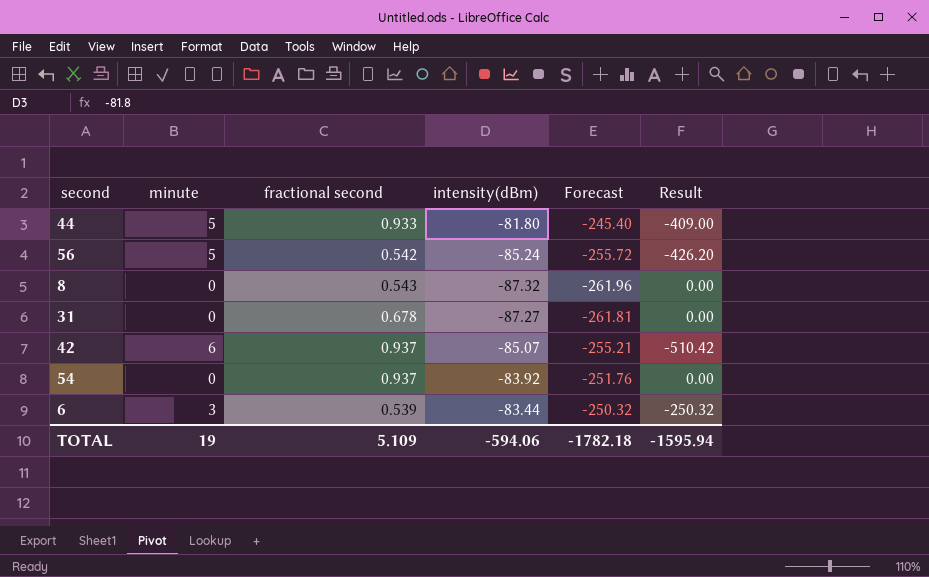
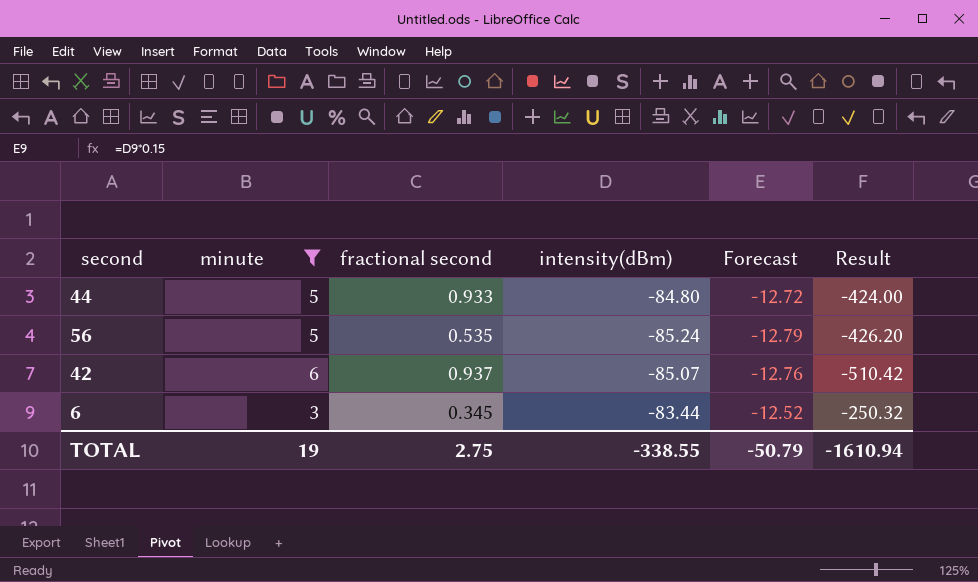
filter: none -> minute != 0
column Forecast | formula: [intensity(dBm)] * 3 -> [intensity(dBm)] * 0.15
44 | intensity(dBm): -81.80 -> -84.80
44 | Result: -409.00 -> -424.00
56 | fractional second: 0.542 -> 0.535
6 | fractional second: 0.539 -> 0.345
TOTAL | fractional second: 5.109 -> 2.75
TOTAL | intensity(dBm): -594.06 -> -338.55
TOTAL | Forecast: -1782.18 -> -50.79
TOTAL | Result: -1595.94 -> -1610.94

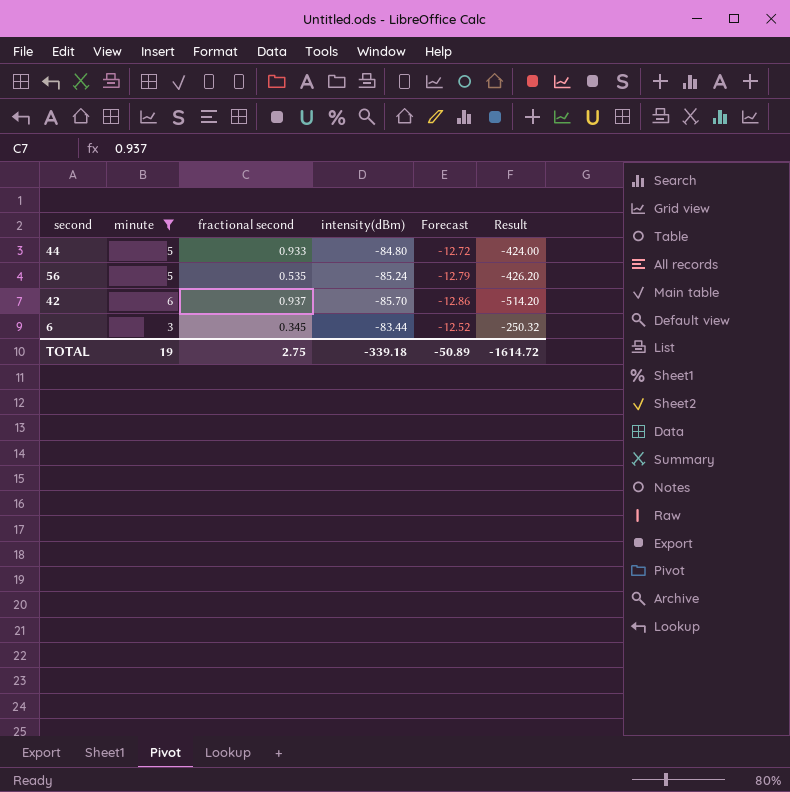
42 | intensity(dBm): -85.07 -> -85.70
42 | Forecast: -12.76 -> -12.86
42 | Result: -510.42 -> -514.20
TOTAL | intensity(dBm): -338.55 -> -339.18
TOTAL | Forecast: -50.79 -> -50.89
TOTAL | Result: -1610.94 -> -1614.72

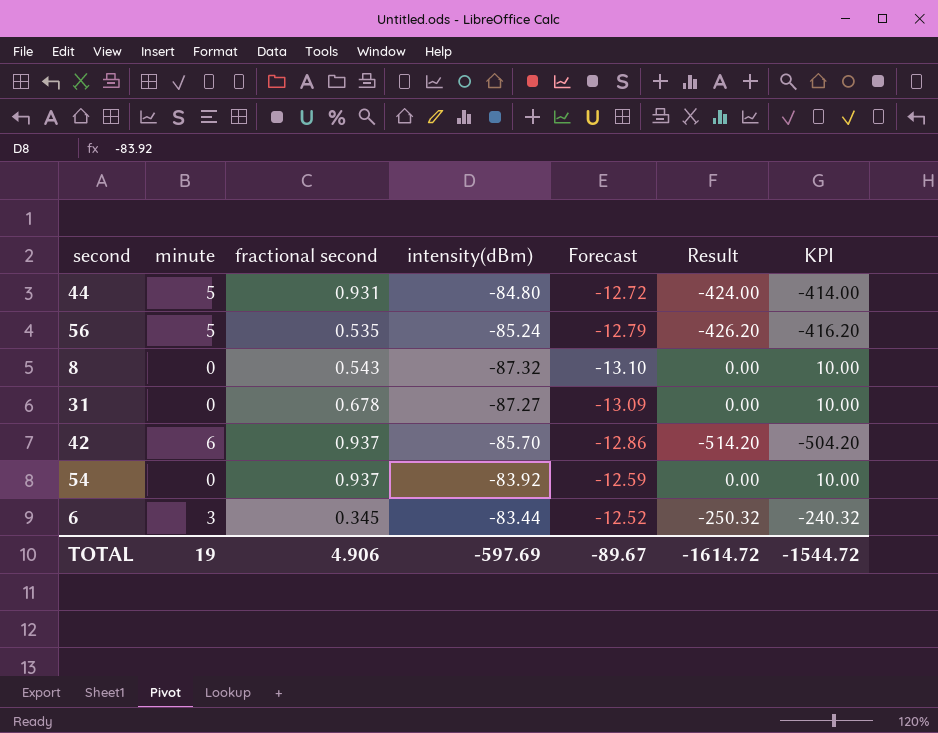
filter: minute != 0 -> none
column KPI | formula: none -> [Result] + 10
44 | fractional second: 0.933 -> 0.931
TOTAL | fractional second: 2.75 -> 4.906
TOTAL | intensity(dBm): -339.18 -> -597.69
TOTAL | Forecast: -50.89 -> -89.67

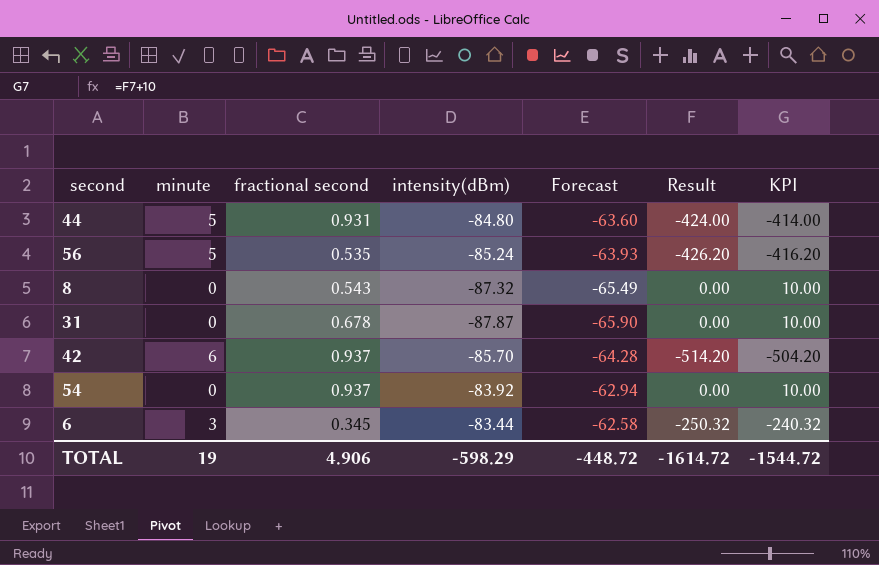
column Forecast | formula: [intensity(dBm)] * 0.15 -> [intensity(dBm)] * 0.75
31 | intensity(dBm): -87.27 -> -87.87
TOTAL | intensity(dBm): -597.69 -> -598.29
TOTAL | Forecast: -89.67 -> -448.72

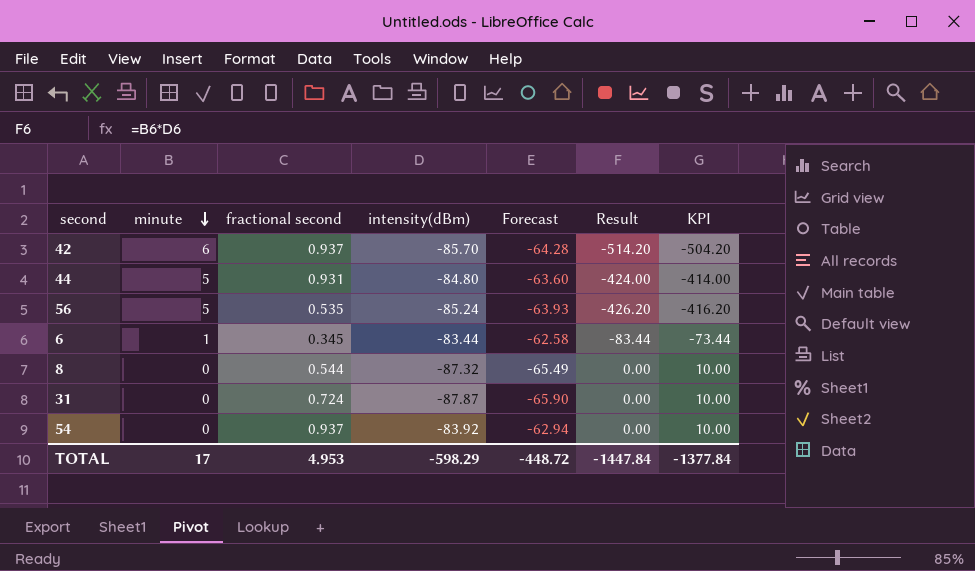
row order: none -> minute descending
6 | minute: 3 -> 1
6 | Result: -250.32 -> -83.44
6 | KPI: -240.32 -> -73.44
8 | fractional second: 0.543 -> 0.544
31 | fractional second: 0.678 -> 0.724
TOTAL | minute: 19 -> 17
TOTAL | fractional second: 4.906 -> 4.953
TOTAL | Result: -1614.72 -> -1447.84
TOTAL | KPI: -1544.72 -> -1377.84

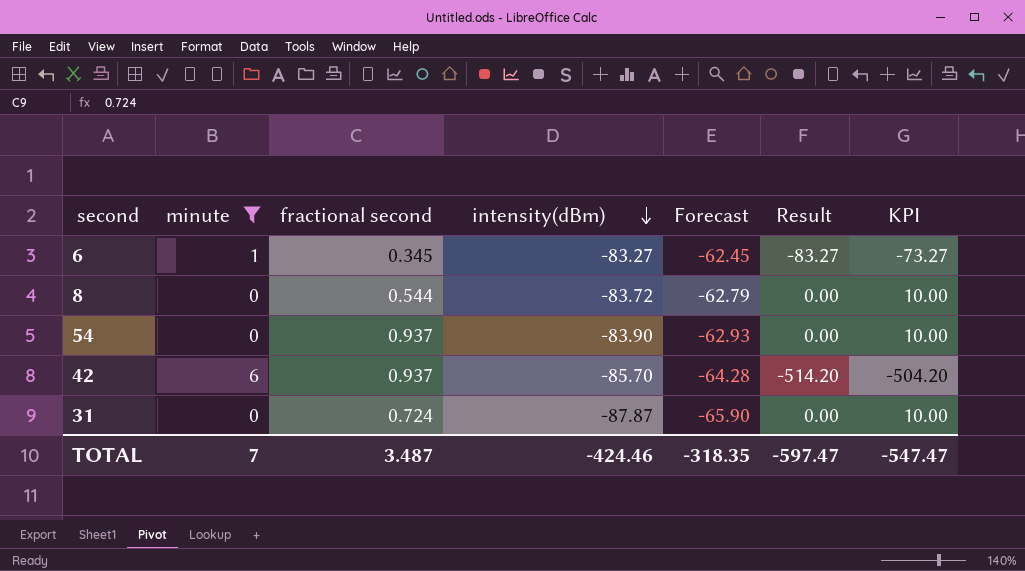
filter: none -> minute != 5
row order: minute descending -> intensity(dBm) descending
6 | intensity(dBm): -83.44 -> -83.27
6 | Forecast: -62.58 -> -62.45
6 | Result: -83.44 -> -83.27
6 | KPI: -73.44 -> -73.27
8 | intensity(dBm): -87.32 -> -83.72
8 | Forecast: -65.49 -> -62.79
54 | intensity(dBm): -83.92 -> -83.90
54 | Forecast: -62.94 -> -62.93
TOTAL | minute: 17 -> 7
TOTAL | fractional second: 4.953 -> 3.487
TOTAL | intensity(dBm): -598.29 -> -424.46
TOTAL | Forecast: -448.72 -> -318.35
TOTAL | Result: -1447.84 -> -597.47
TOTAL | KPI: -1377.84 -> -547.47

